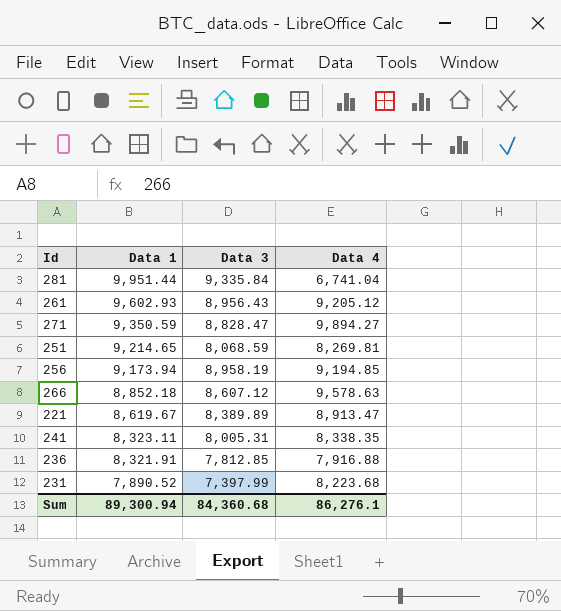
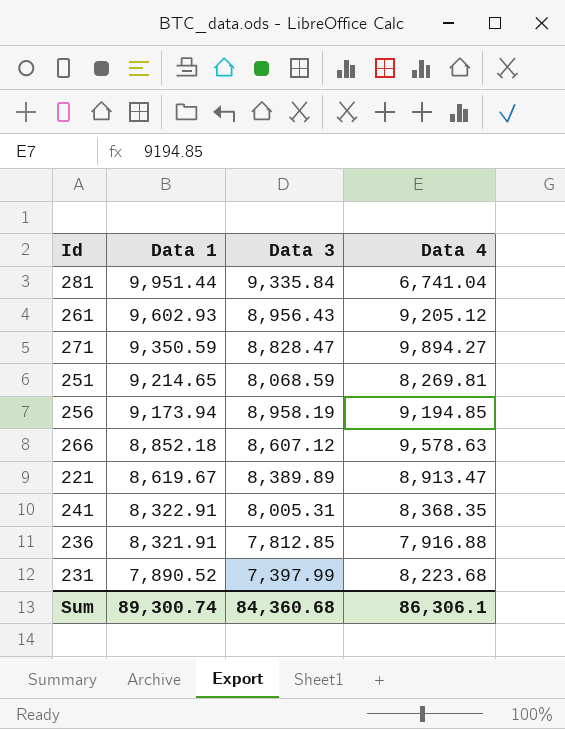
241 | Data 1: 8,323.11 -> 8,322.91
241 | Data 4: 8,338.35 -> 8,368.35
Sum | Data 1: 89,300.94 -> 89,300.74
Sum | Data 4: 86,276.1 -> 86,306.1

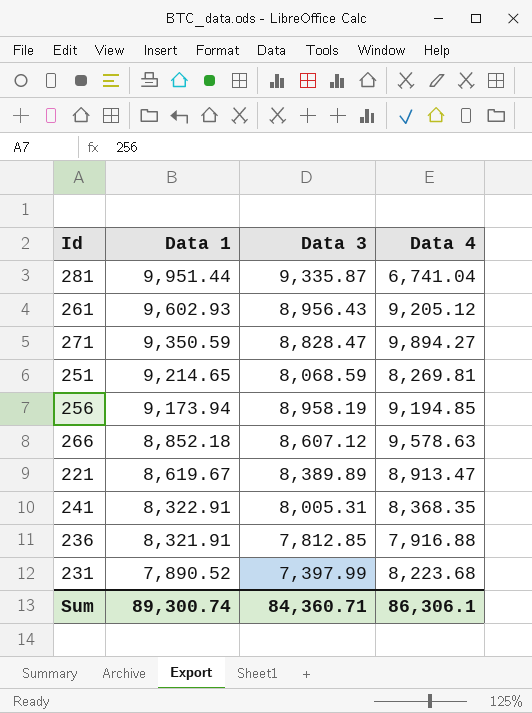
281 | Data 3: 9,335.84 -> 9,335.87
Sum | Data 3: 84,360.68 -> 84,360.71

